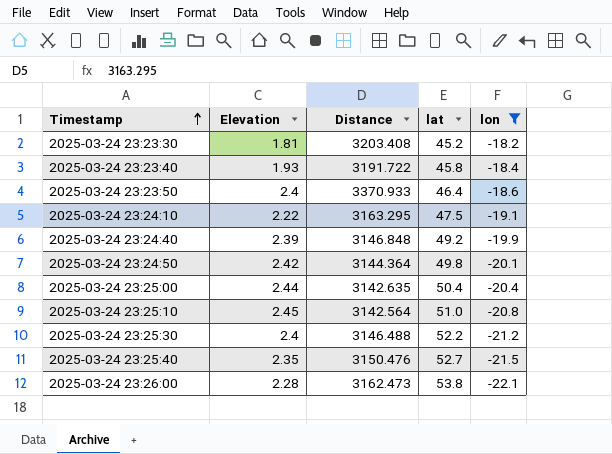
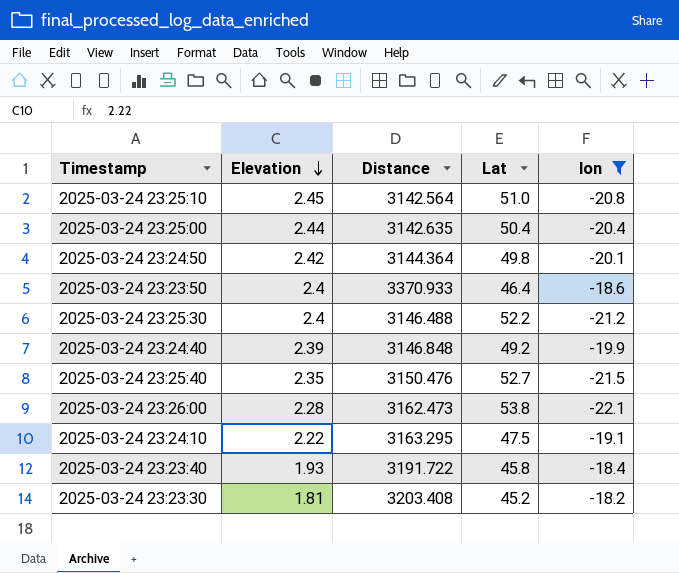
row order: Timestamp ascending -> Elevation descending
column name: lat -> Lat

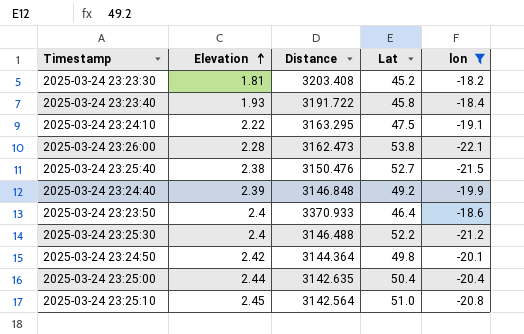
row order: Elevation descending -> Elevation ascending
2025-03-24 23:25:40 | Elevation: 2.35 -> 2.38

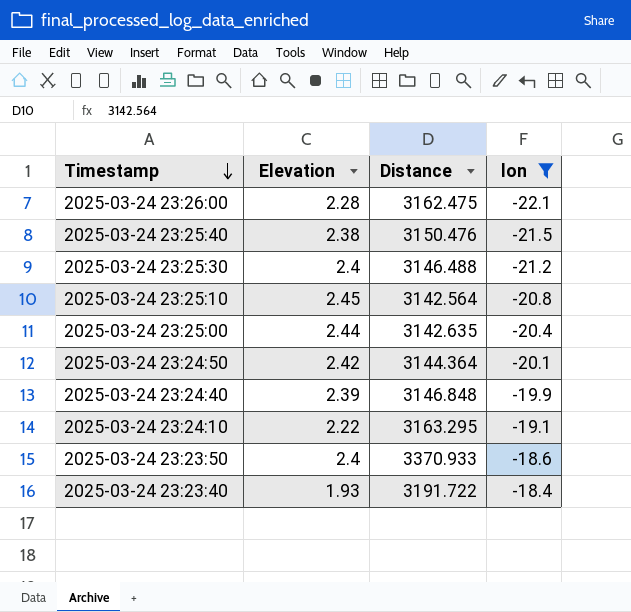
row order: Elevation ascending -> Timestamp descending
column Lat | position: 4 -> none
row 2025-03-24 23:23:30: 1.81 | 3203.408 | 45.2 | -18.2 -> none
2025-03-24 23:26:00 | Distance: 3162.473 -> 3162.475

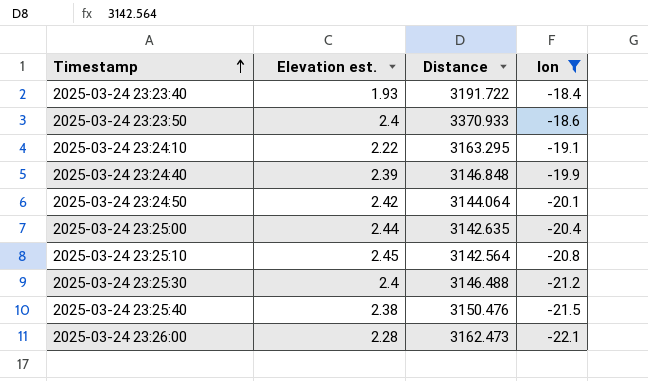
row order: Timestamp descending -> Timestamp ascending
column name: Elevation -> Elevation est.
2025-03-24 23:24:50 | Distance: 3144.364 -> 3144.064
2025-03-24 23:26:00 | Distance: 3162.475 -> 3162.473

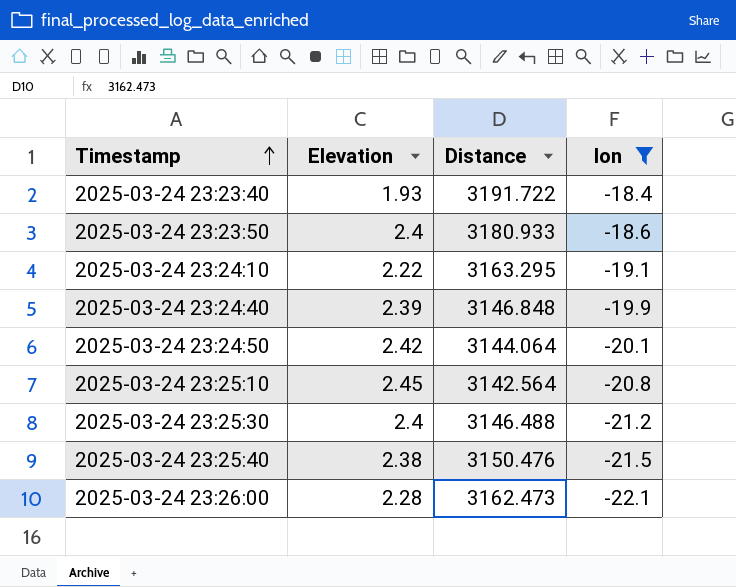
column name: Elevation est. -> Elevation
row 2025-03-24 23:25:00: 2.44 | 3142.635 | -20.4 -> none
2025-03-24 23:23:50 | Distance: 3370.933 -> 3180.933

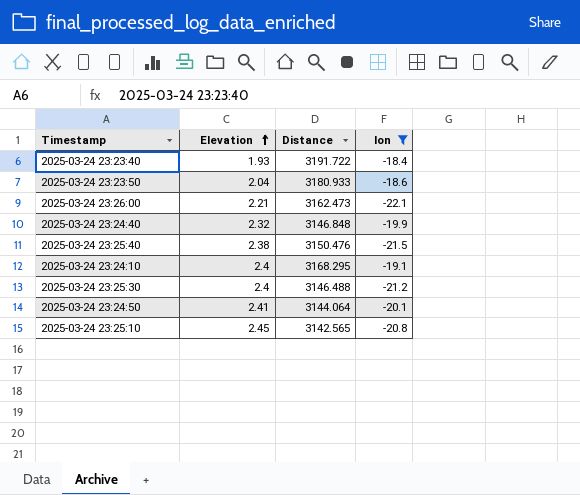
row order: Timestamp ascending -> Elevation ascending
2025-03-24 23:23:50 | Elevation: 2.4 -> 2.04
2025-03-24 23:26:00 | Elevation: 2.28 -> 2.21
2025-03-24 23:24:40 | Elevation: 2.39 -> 2.32
2025-03-24 23:24:10 | Elevation: 2.22 -> 2.4
2025-03-24 23:24:10 | Distance: 3163.295 -> 3168.295
2025-03-24 23:24:50 | Elevation: 2.42 -> 2.41
2025-03-24 23:25:10 | Distance: 3142.564 -> 3142.565

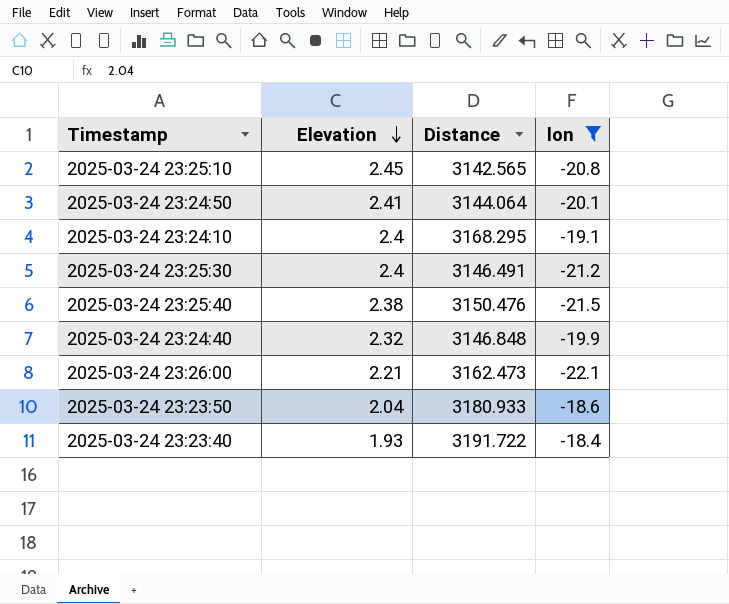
row order: Elevation ascending -> Elevation descending
2025-03-24 23:25:30 | Distance: 3146.488 -> 3146.491

